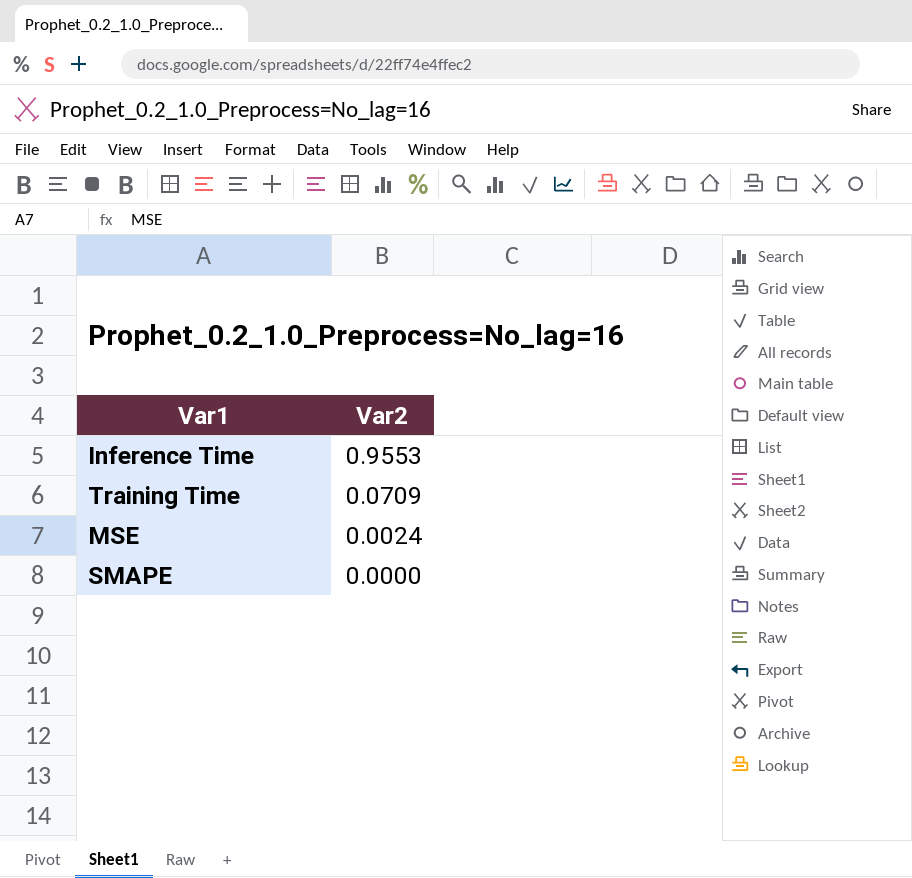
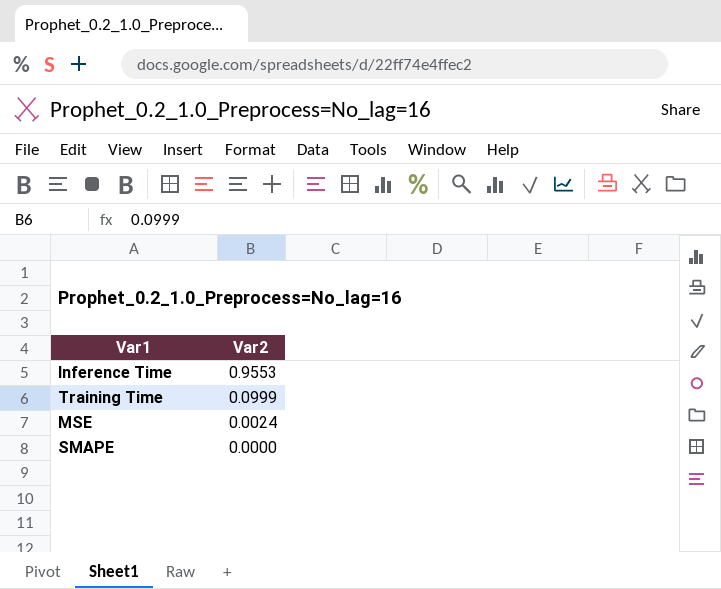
Training Time | Var2: 0.0709 -> 0.0999

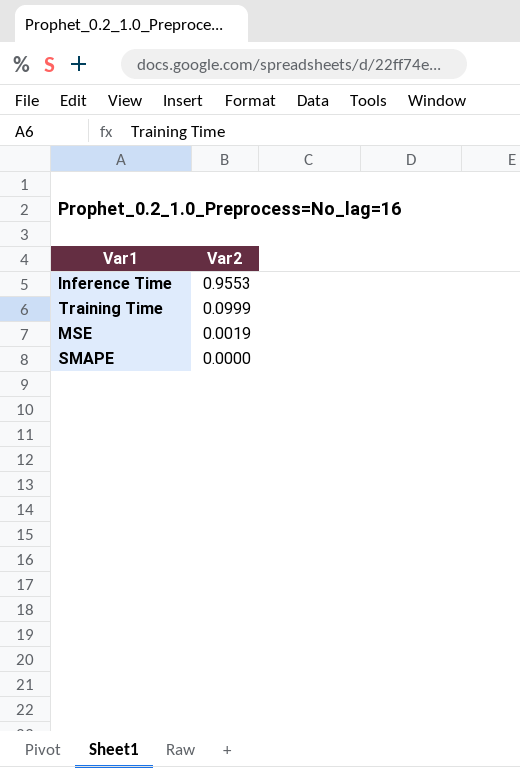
MSE | Var2: 0.0024 -> 0.0019

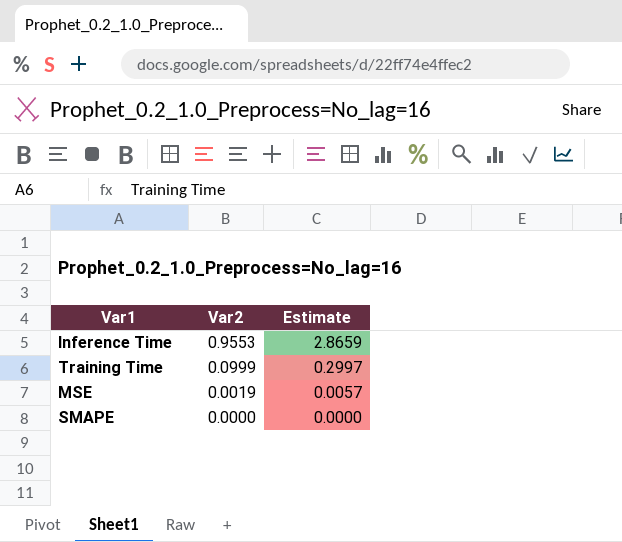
column Estimate | formula: none -> [Var2] * 3

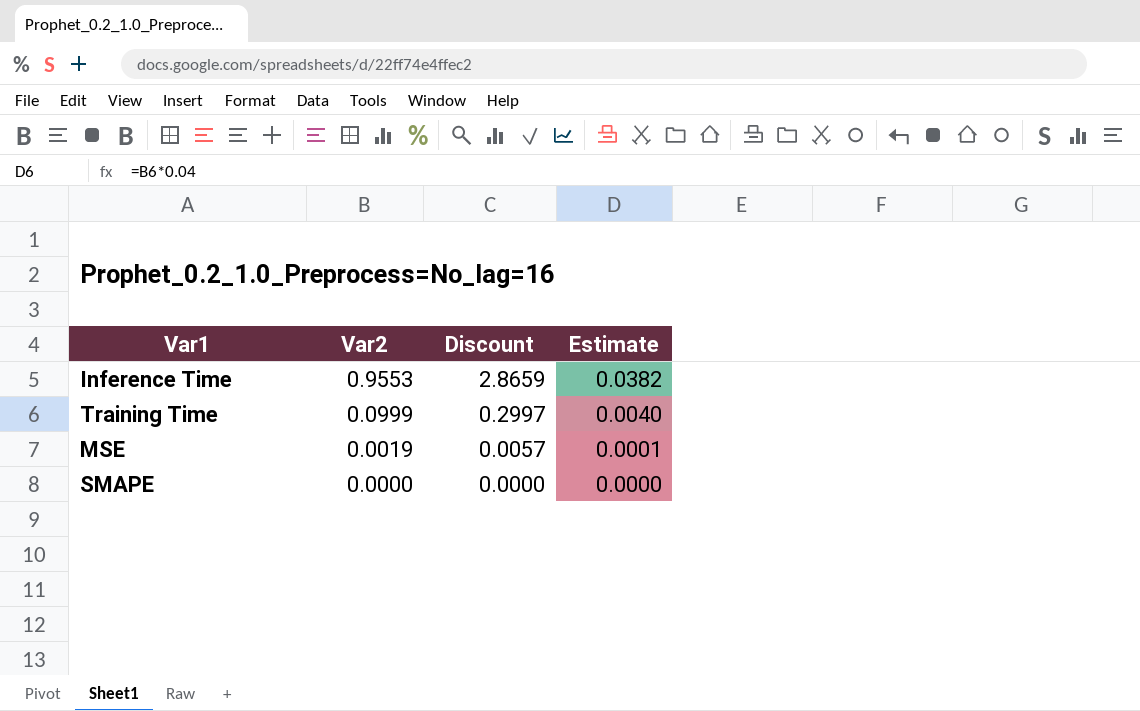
column Discount | formula: none -> [Var2] * 3
column Estimate | formula: [Var2] * 3 -> [Var2] * 0.04

